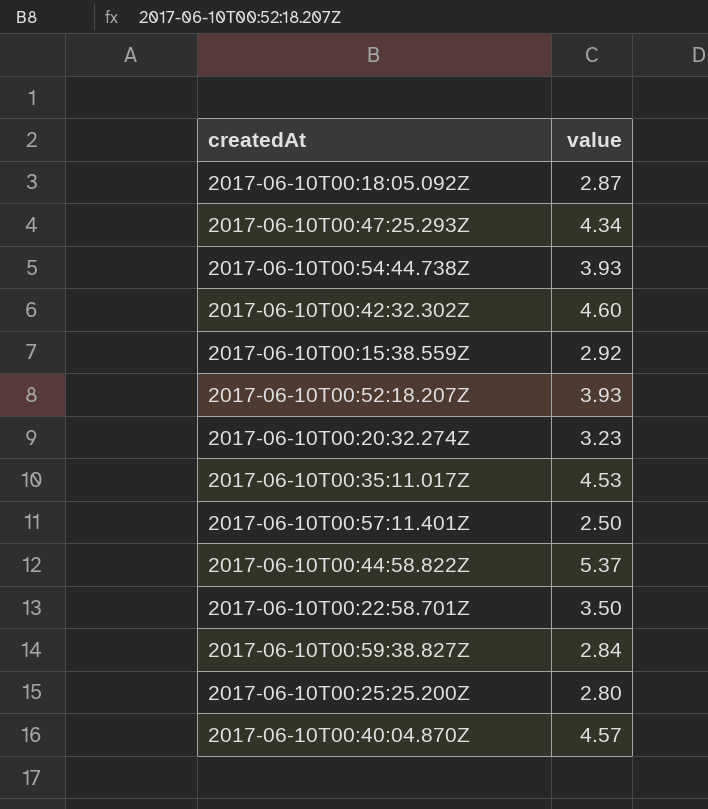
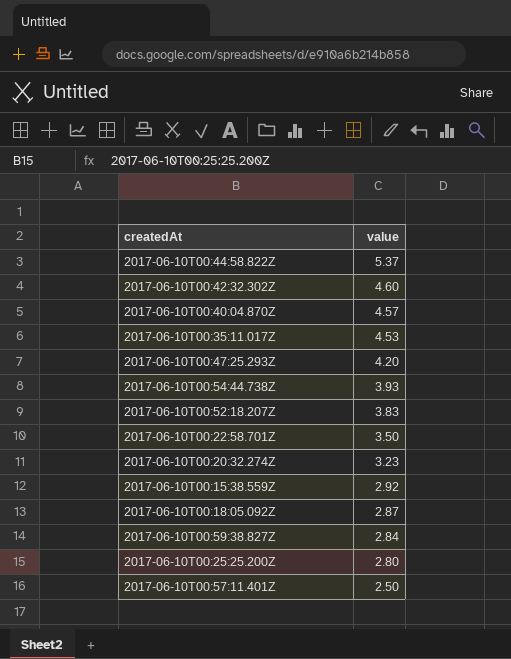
row order: none -> value descending
2017-06-10T00:47:25.293Z | value: 4.34 -> 4.20
2017-06-10T00:52:18.207Z | value: 3.93 -> 3.83

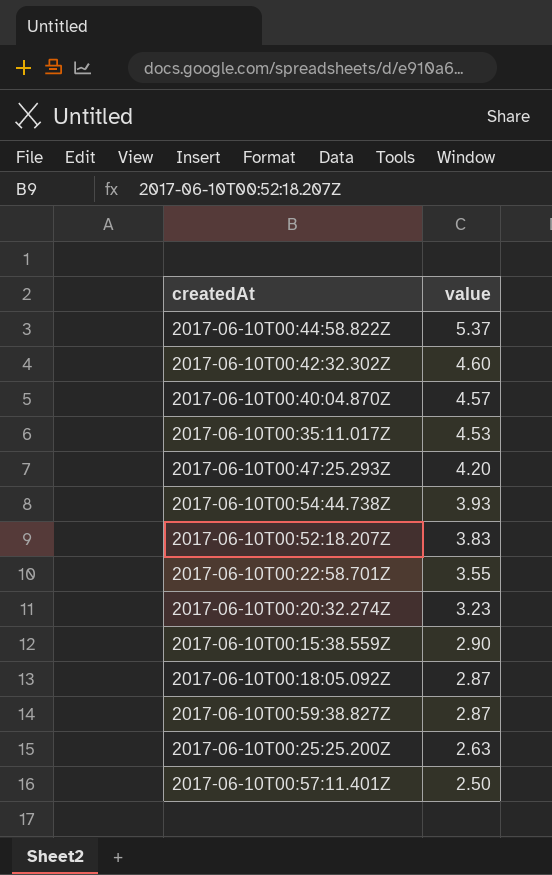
2017-06-10T00:22:58.701Z | value: 3.50 -> 3.55
2017-06-10T00:15:38.559Z | value: 2.92 -> 2.90
2017-06-10T00:59:38.827Z | value: 2.84 -> 2.87
2017-06-10T00:25:25.200Z | value: 2.80 -> 2.63

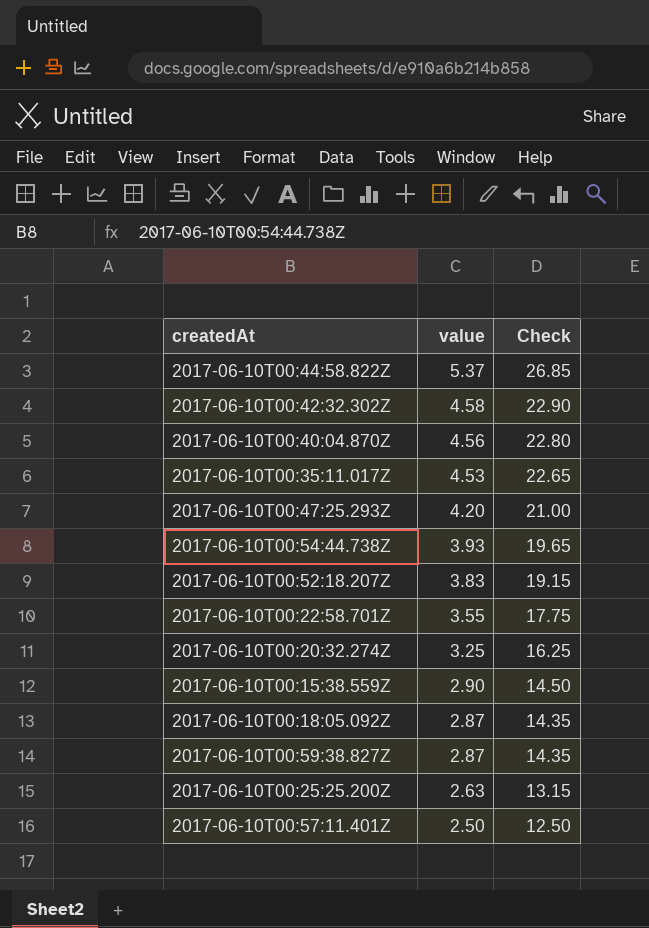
column Check | formula: none -> [value] * 5
2017-06-10T00:42:32.302Z | value: 4.60 -> 4.58
2017-06-10T00:40:04.870Z | value: 4.57 -> 4.56
2017-06-10T00:20:32.274Z | value: 3.23 -> 3.25

